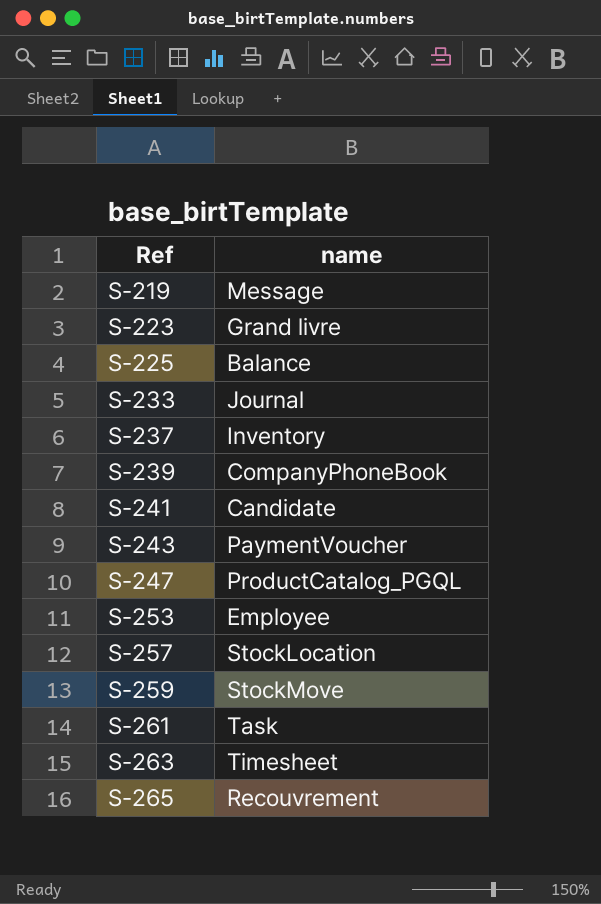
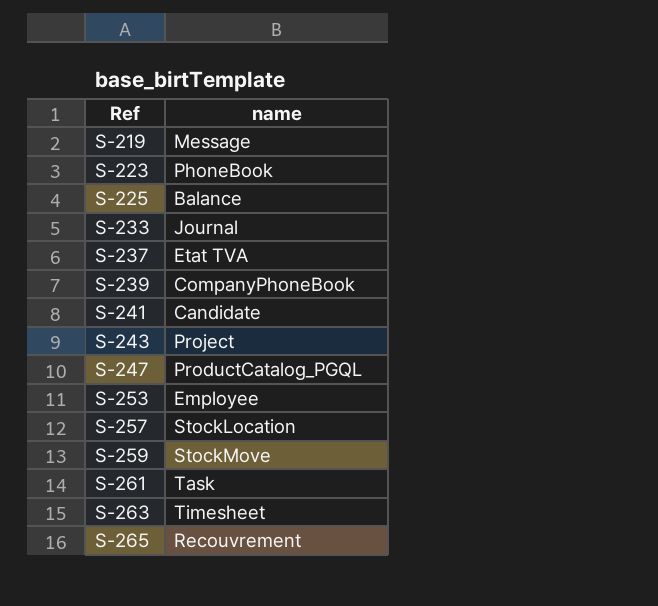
S-223 | name: Grand livre -> PhoneBook
S-237 | name: Inventory -> Etat TVA
S-243 | name: PaymentVoucher -> Project

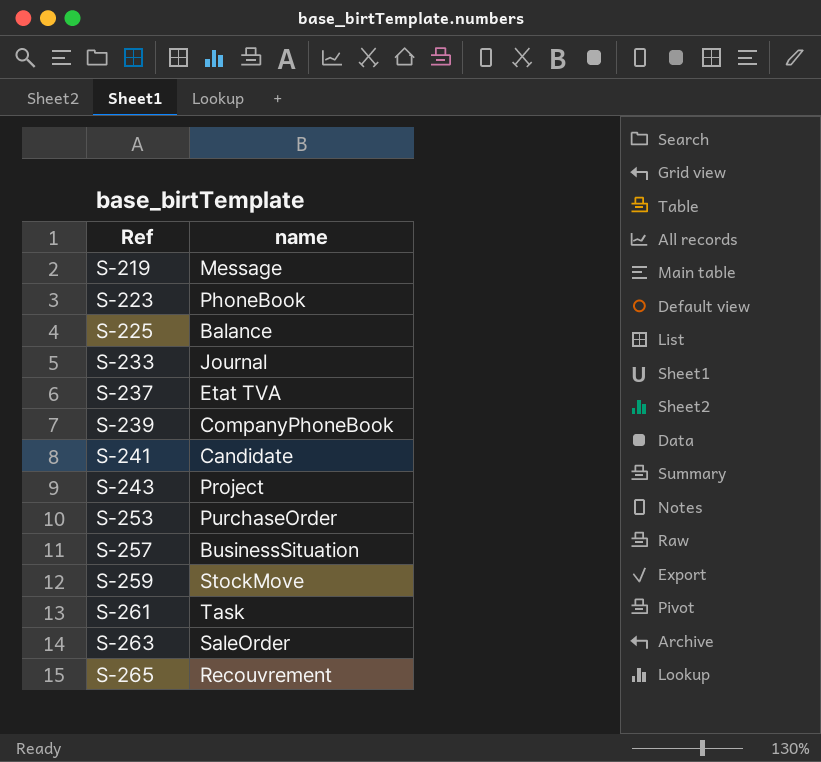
row S-247: ProductCatalog_PGQL -> none
S-253 | name: Employee -> PurchaseOrder
S-257 | name: StockLocation -> BusinessSituation
S-263 | name: Timesheet -> SaleOrder

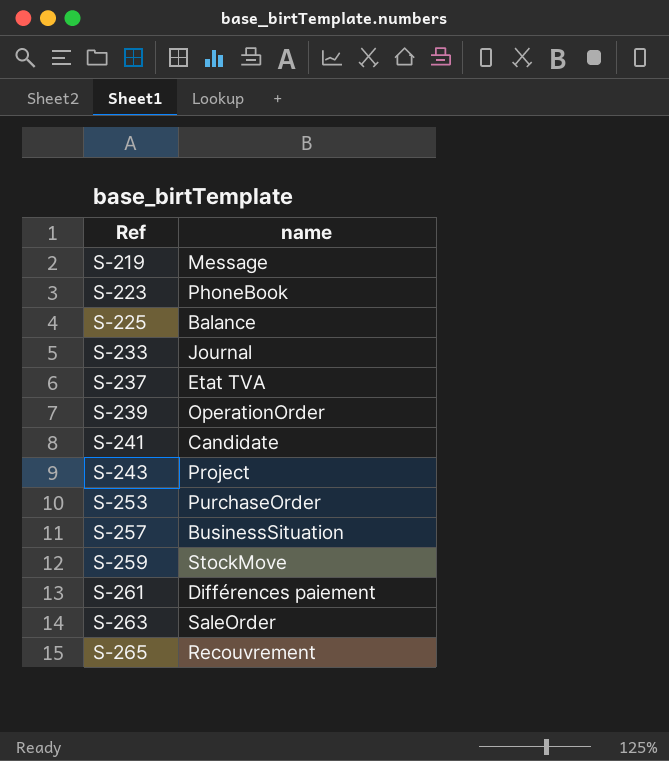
S-239 | name: CompanyPhoneBook -> OperationOrder
S-261 | name: Task -> Différences paiement

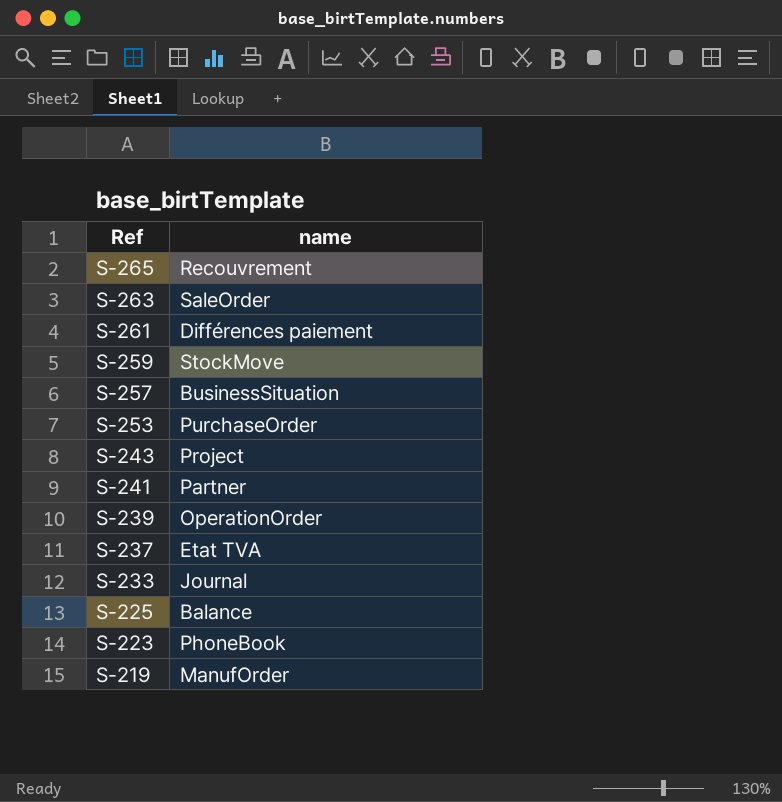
row order: Ref ascending -> Ref descending
S-241 | name: Candidate -> Partner
S-219 | name: Message -> ManufOrder

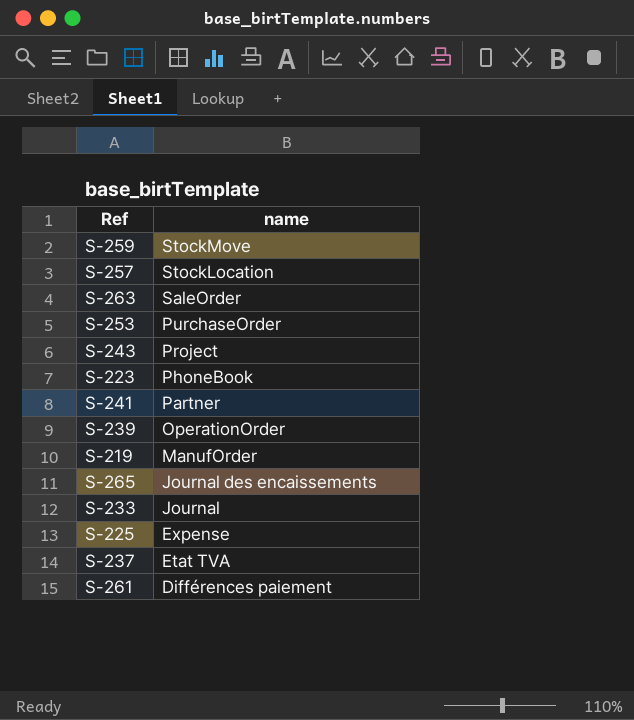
row order: Ref descending -> name descending
S-257 | name: BusinessSituation -> StockLocation
S-265 | name: Recouvrement -> Journal des encaissements
S-225 | name: Balance -> Expense

